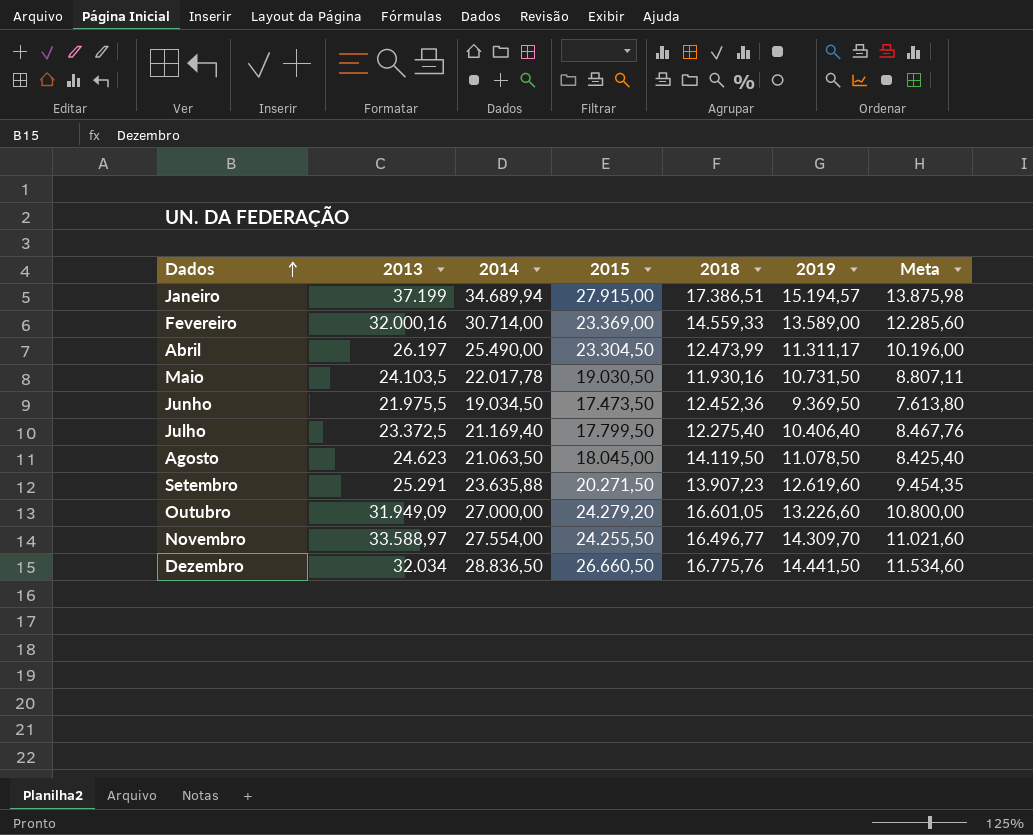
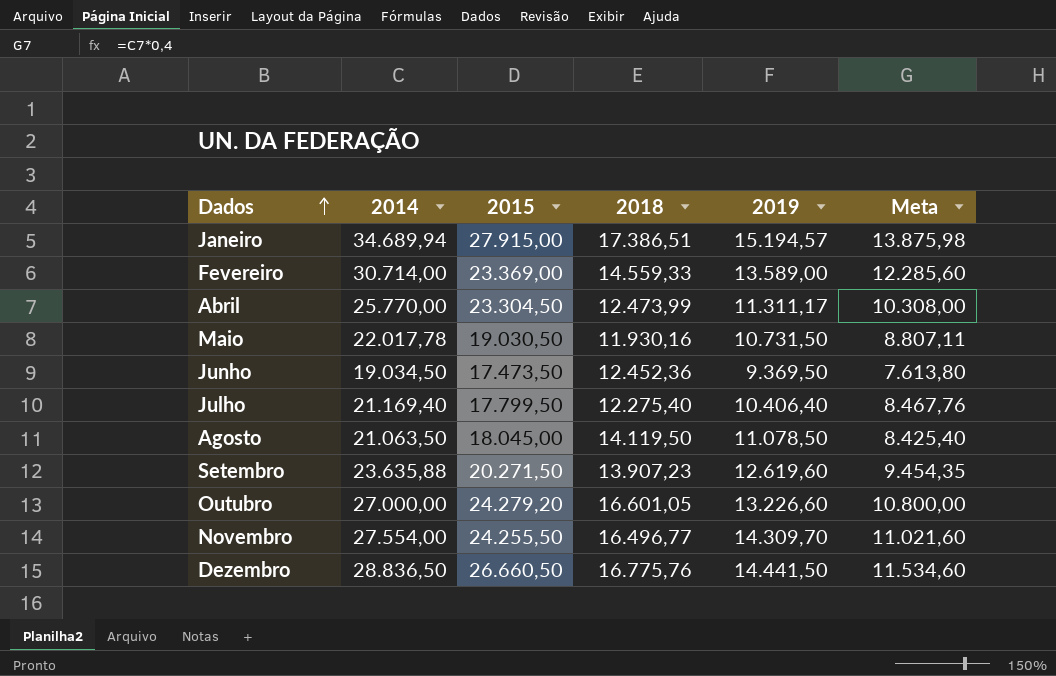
column 2013 | position: 2 -> none
Abril | 2014: 25.490,00 -> 25.770,00
Abril | Meta: 10.196,00 -> 10.308,00

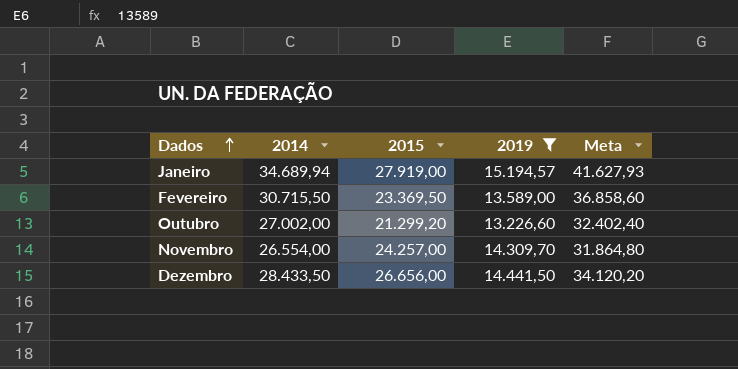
filter: none -> 2019 >= 13.226,60
column 2018 | position: 4 -> none
column Meta | formula: [2014] * 0,4 -> [2014] * 1,2
Janeiro | 2015: 27.915,00 -> 27.919,00
Fevereiro | 2014: 30.714,00 -> 30.715,50
Fevereiro | 2015: 23.369,00 -> 23.369,50
Outubro | 2014: 27.000,00 -> 27.002,00
Outubro | 2015: 24.279,20 -> 21.299,20
Novembro | 2014: 27.554,00 -> 26.554,00
Novembro | 2015: 24.255,50 -> 24.257,00
Dezembro | 2014: 28.836,50 -> 28.433,50
Dezembro | 2015: 26.660,50 -> 26.656,00

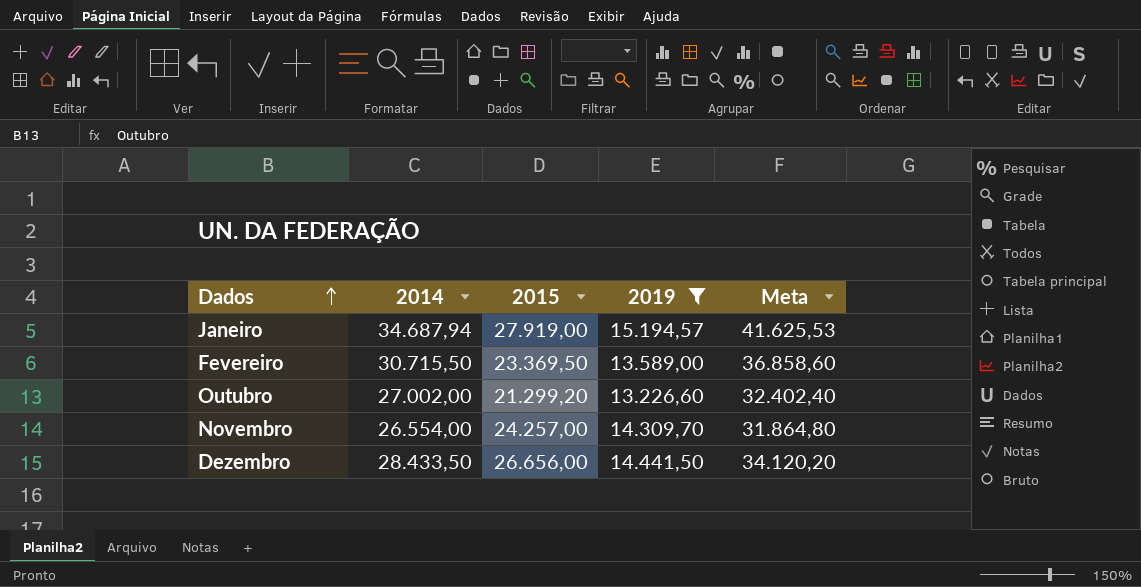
Janeiro | 2014: 34.689,94 -> 34.687,94
Janeiro | Meta: 41.627,93 -> 41.625,53

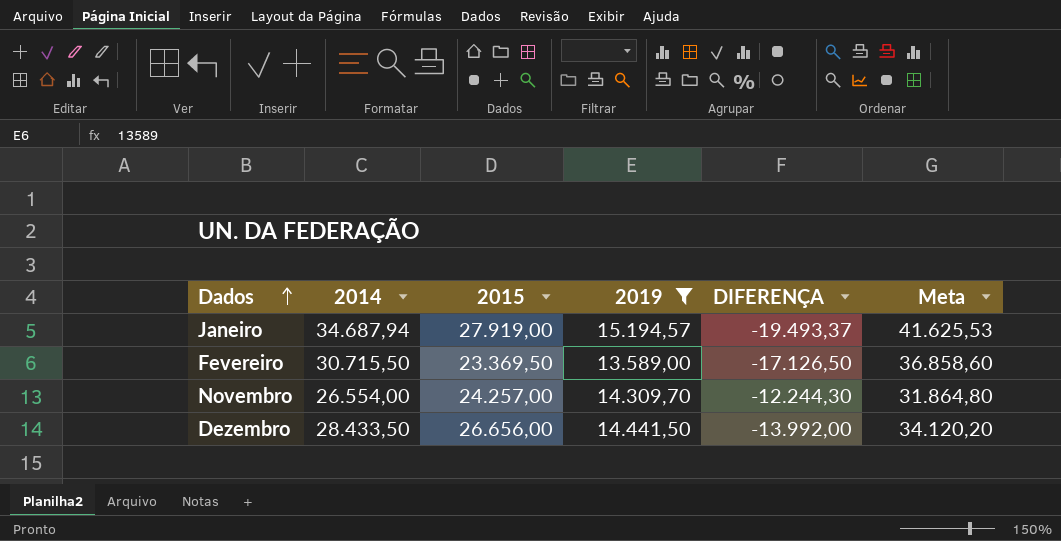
column DIFERENÇA | formula: none -> [2019] - [2014]
row Outubro: 27.002,00 | 21.299,20 | 13.226,60 | 32.402,40 -> none

